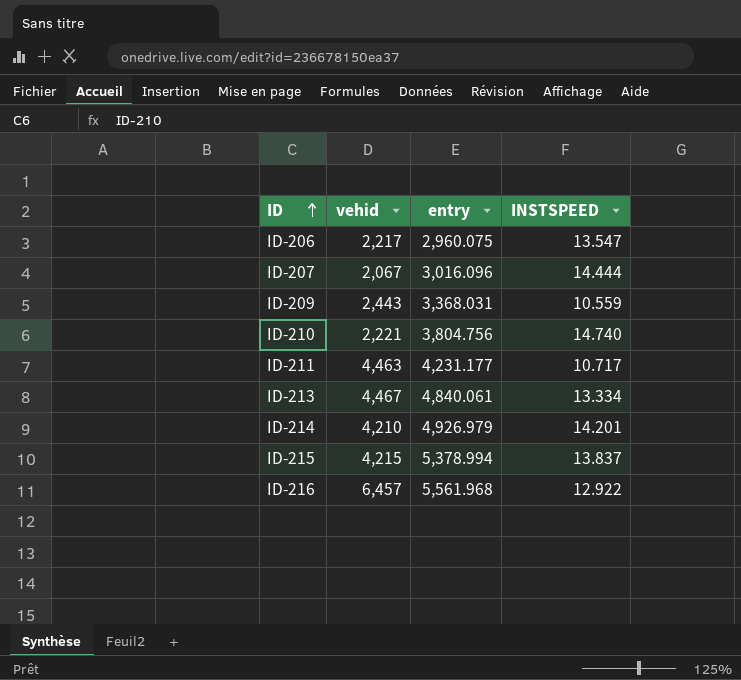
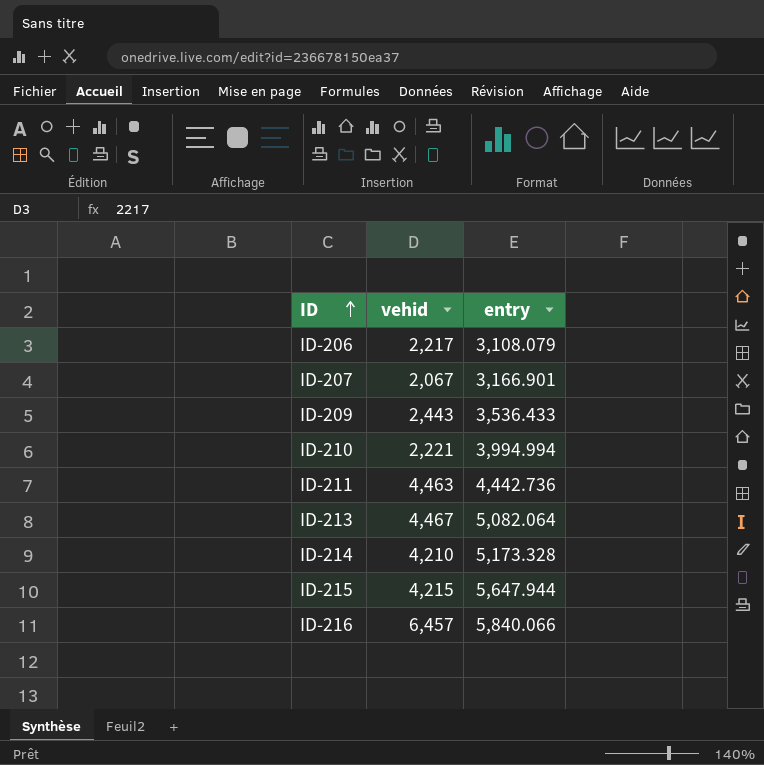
column INSTSPEED | position: 4 -> none
ID-206 | entry: 2,960.075 -> 3,108.079
ID-207 | entry: 3,016.096 -> 3,166.901
ID-209 | entry: 3,368.031 -> 3,536.433
ID-210 | entry: 3,804.756 -> 3,994.994
ID-211 | entry: 4,231.177 -> 4,442.736
ID-213 | entry: 4,840.061 -> 5,082.064
ID-214 | entry: 4,926.979 -> 5,173.328
ID-215 | entry: 5,378.994 -> 5,647.944
ID-216 | entry: 5,561.968 -> 5,840.066

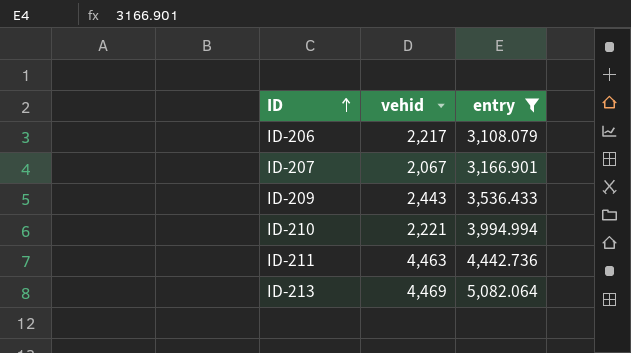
filter: none -> entry <= 5,082.064
ID-213 | vehid: 4,467 -> 4,469

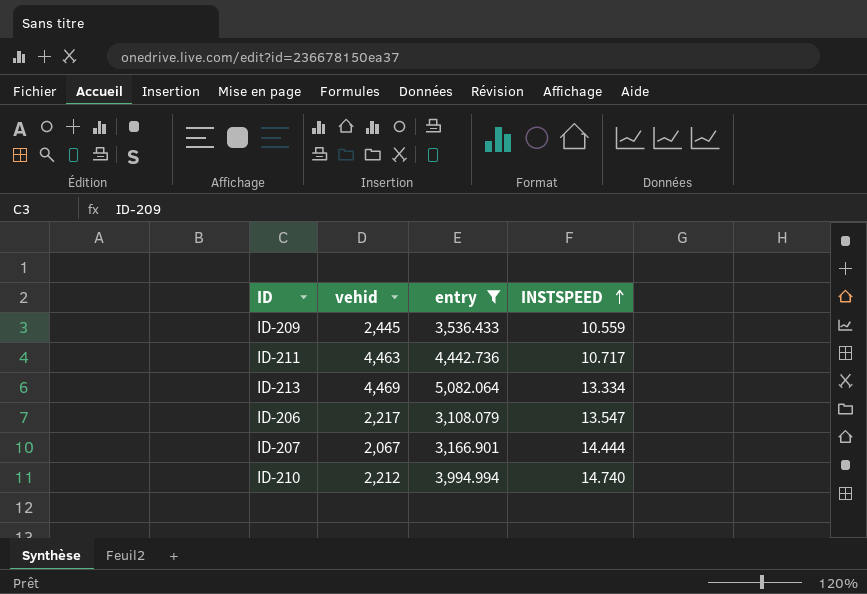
row order: ID ascending -> INSTSPEED ascending
column INSTSPEED | position: none -> 4
ID-209 | vehid: 2,443 -> 2,445
ID-210 | vehid: 2,221 -> 2,212

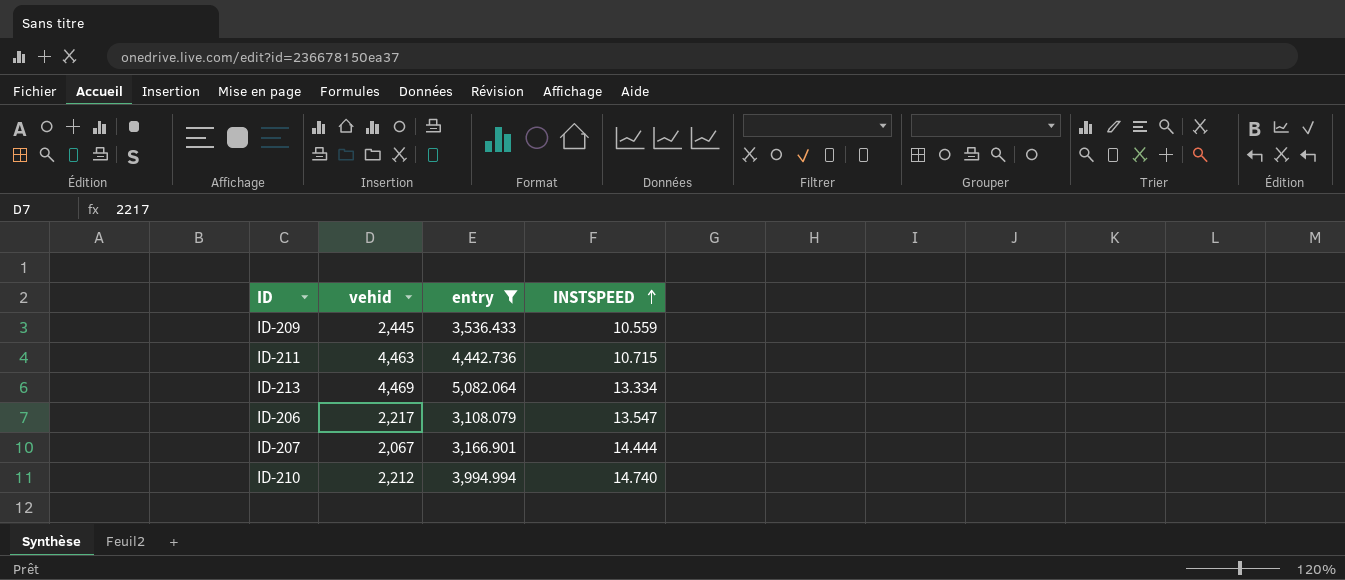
ID-211 | INSTSPEED: 10.717 -> 10.715

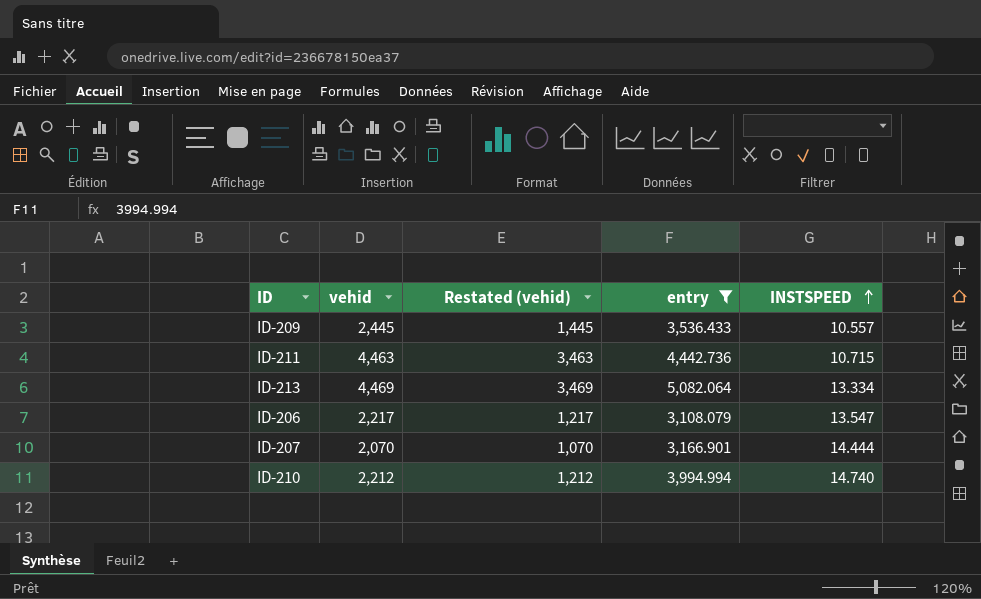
column Restated (vehid) | formula: none -> [vehid] - 1000
ID-209 | INSTSPEED: 10.559 -> 10.557
ID-207 | vehid: 2,067 -> 2,070

